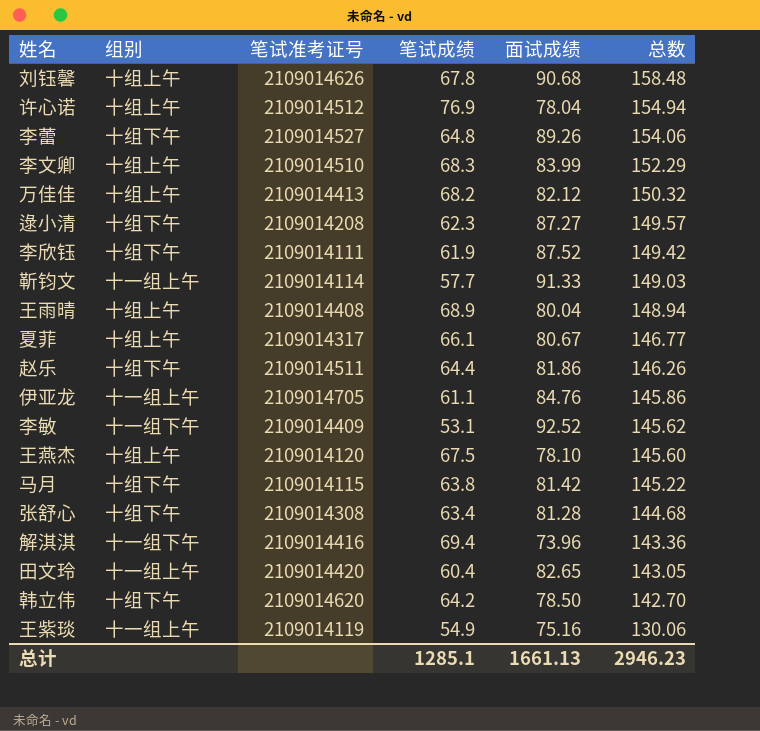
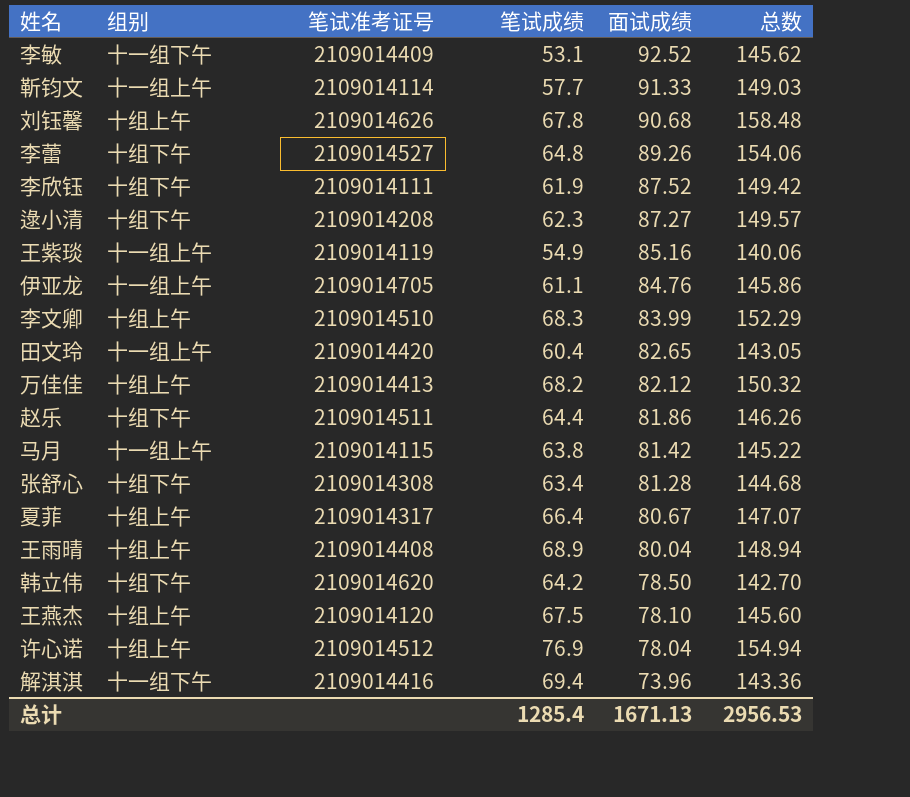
row order: 总数 descending -> 面试成绩 descending
王紫琰 | 面试成绩: 75.16 -> 85.16
王紫琰 | 总数: 130.06 -> 140.06
马月 | 组别: 十组下午 -> 十一组上午
夏菲 | 笔试成绩: 66.1 -> 66.4
夏菲 | 总数: 146.77 -> 147.07
总计 | 笔试成绩: 1285.1 -> 1285.4
总计 | 面试成绩: 1661.13 -> 1671.13
总计 | 总数: 2946.23 -> 2956.53

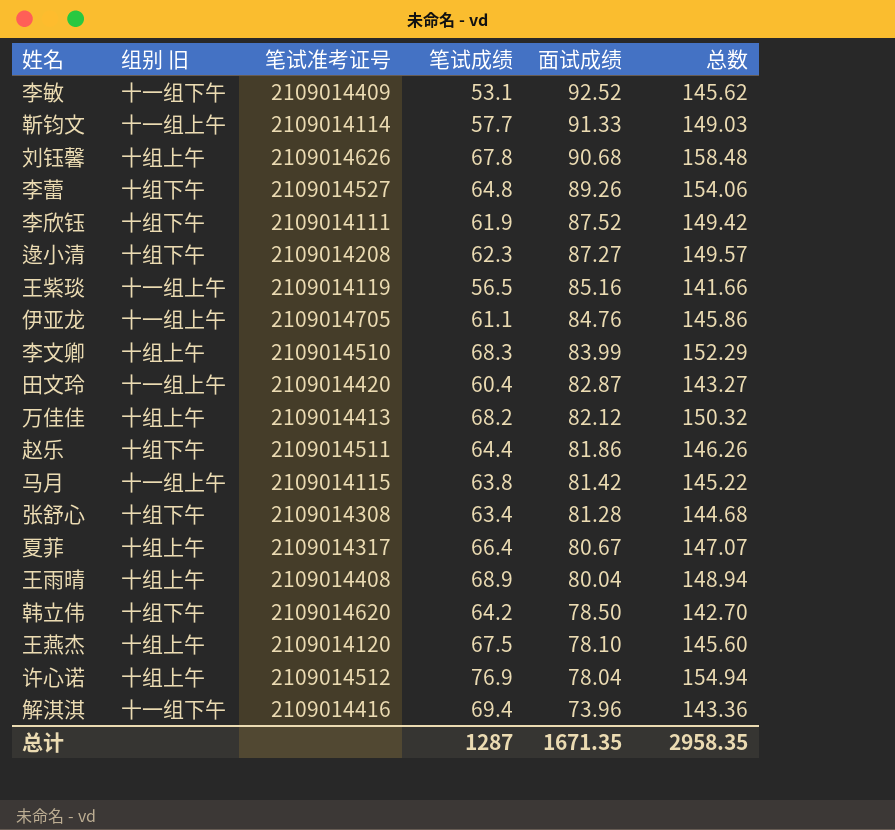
column name: 组别 -> 组别 旧
王紫琰 | 笔试成绩: 54.9 -> 56.5
王紫琰 | 总数: 140.06 -> 141.66
田文玲 | 面试成绩: 82.65 -> 82.87
田文玲 | 总数: 143.05 -> 143.27
总计 | 笔试成绩: 1285.4 -> 1287
总计 | 面试成绩: 1671.13 -> 1671.35
总计 | 总数: 2956.53 -> 2958.35

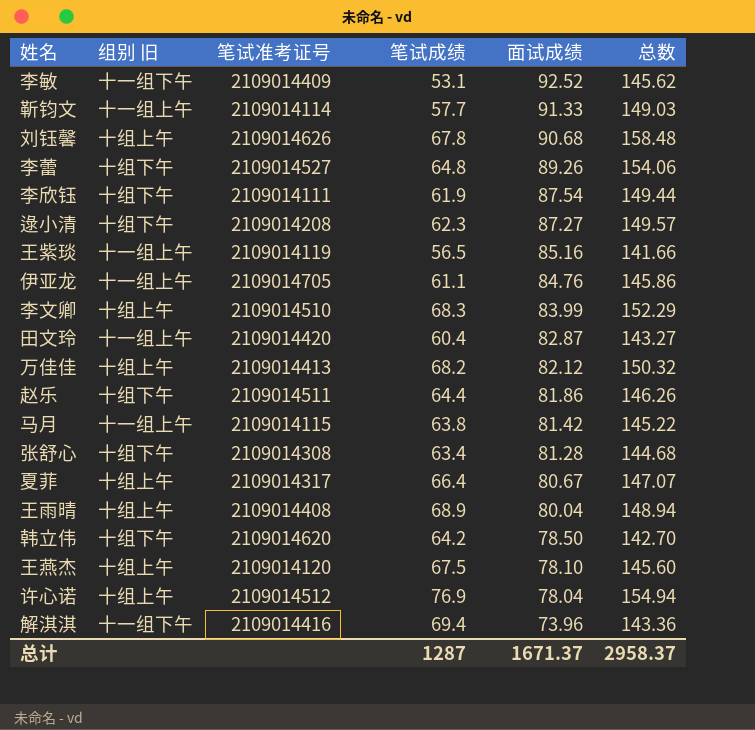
李欣钰 | 面试成绩: 87.52 -> 87.54
李欣钰 | 总数: 149.42 -> 149.44
总计 | 面试成绩: 1671.35 -> 1671.37
总计 | 总数: 2958.35 -> 2958.37

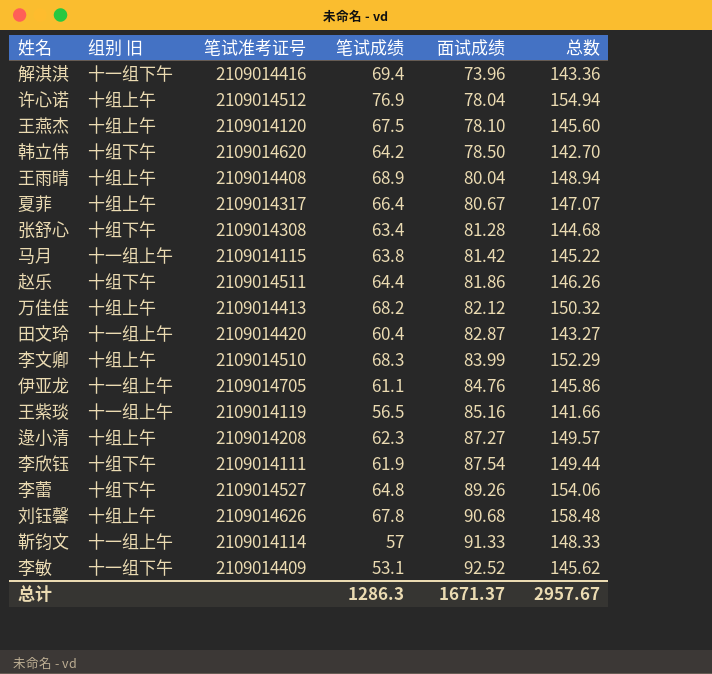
row order: 面试成绩 descending -> 面试成绩 ascending
逯小清 | 组别 旧: 十组下午 -> 十组上午
靳钧文 | 笔试成绩: 57.7 -> 57
靳钧文 | 总数: 149.03 -> 148.33
总计 | 笔试成绩: 1287 -> 1286.3
总计 | 总数: 2958.37 -> 2957.67

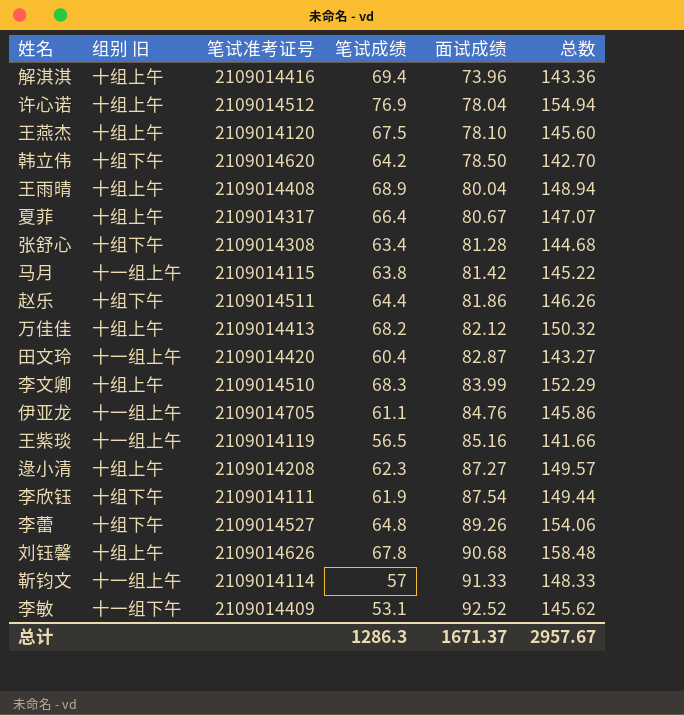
解淇淇 | 组别 旧: 十一组下午 -> 十组上午

